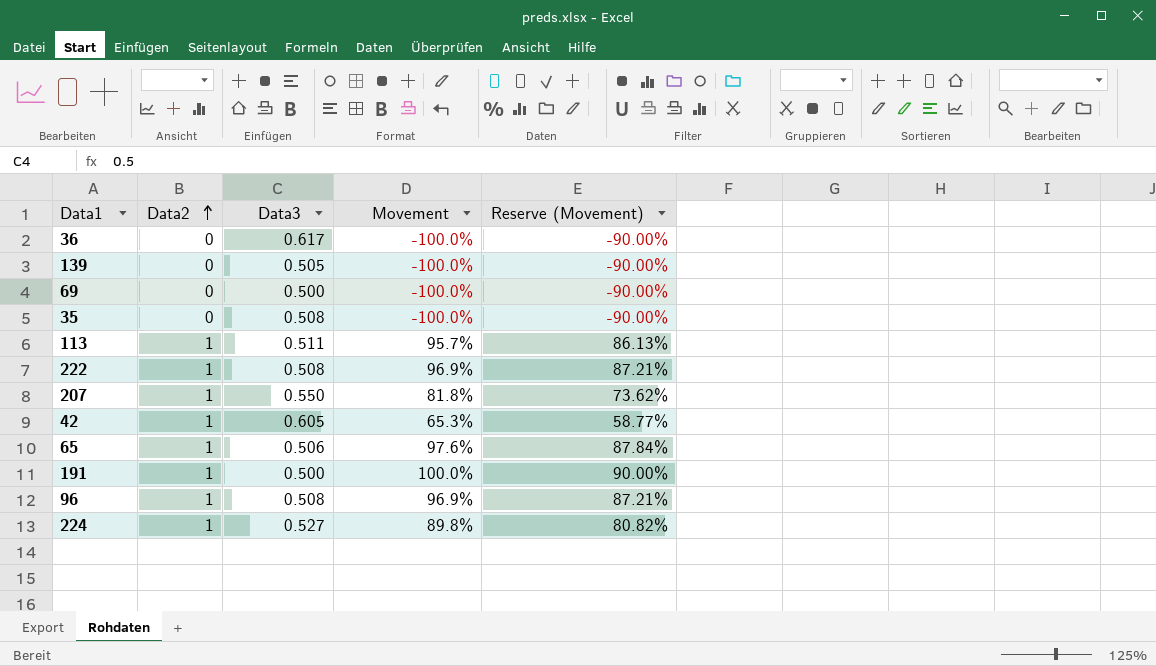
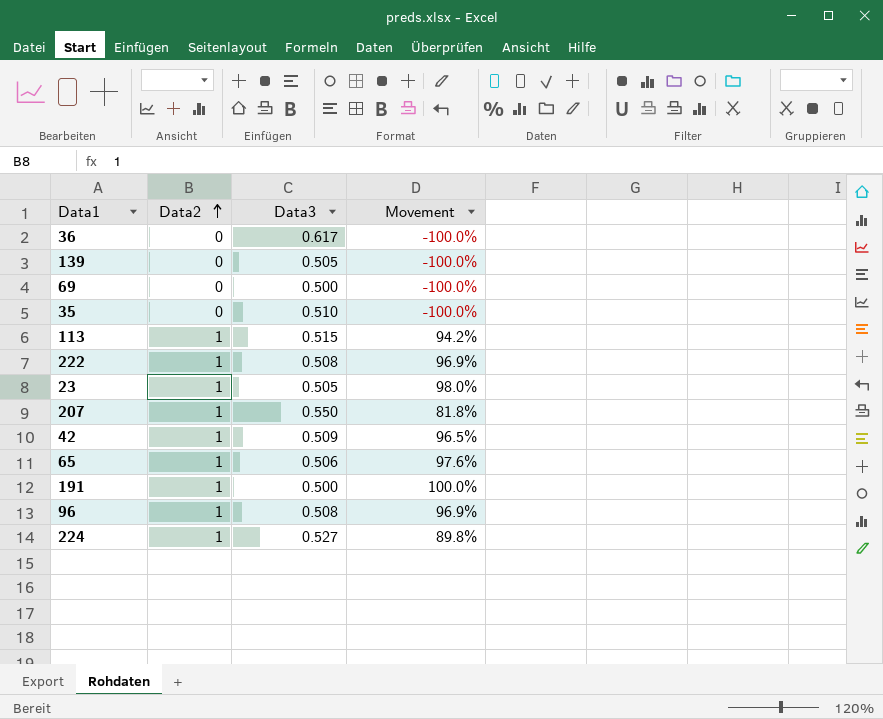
column Reserve (Movement) | formula: [Movement] * 0.9 -> none
35 | Data3: 0.508 -> 0.510
113 | Data3: 0.511 -> 0.515
113 | Movement: 95.7% -> 94.2%
row 23: none -> 1 | 0.505 | 98.0%
42 | Data3: 0.605 -> 0.509
42 | Movement: 65.3% -> 96.5%

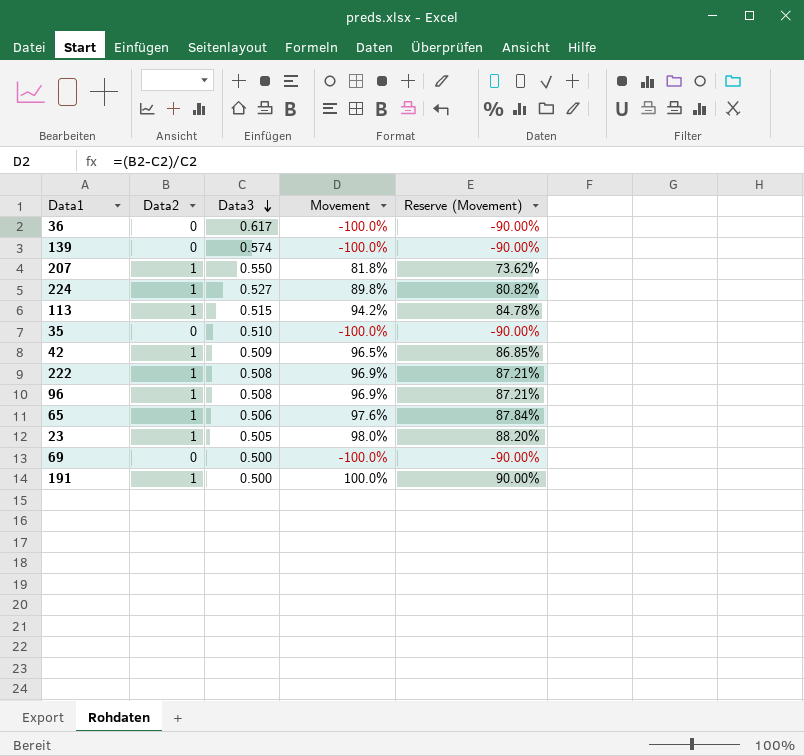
row order: Data2 ascending -> Data3 descending
column Reserve (Movement) | formula: none -> [Movement] * 0.9
139 | Data3: 0.505 -> 0.574

